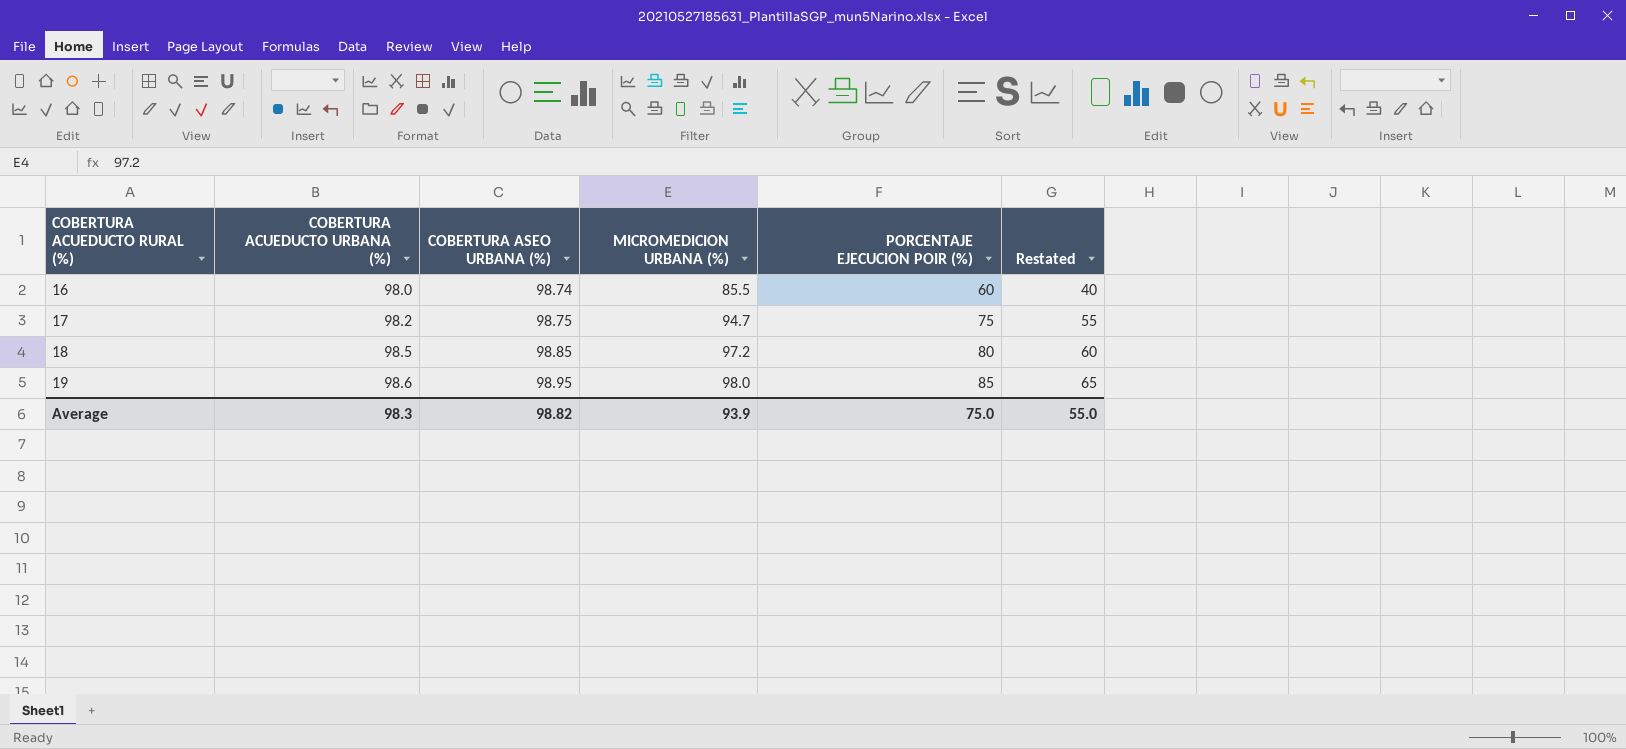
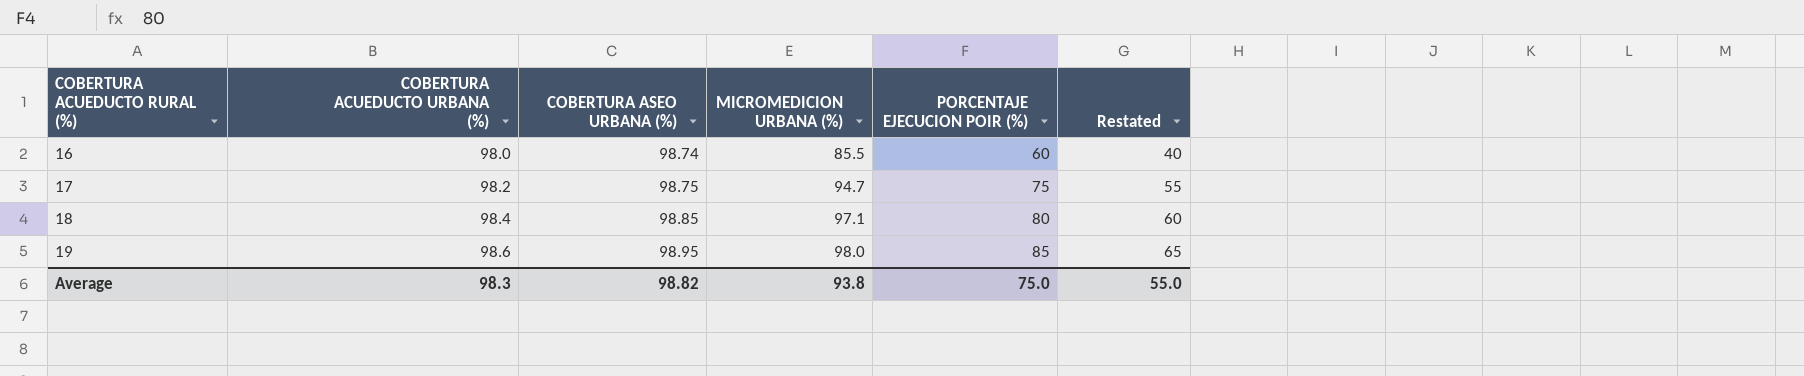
18 | COBERTURA ACUEDUCTO URBANA (%): 98.5 -> 98.4
18 | MICROMEDICION URBANA (%): 97.2 -> 97.1
Average | MICROMEDICION URBANA (%): 93.9 -> 93.8

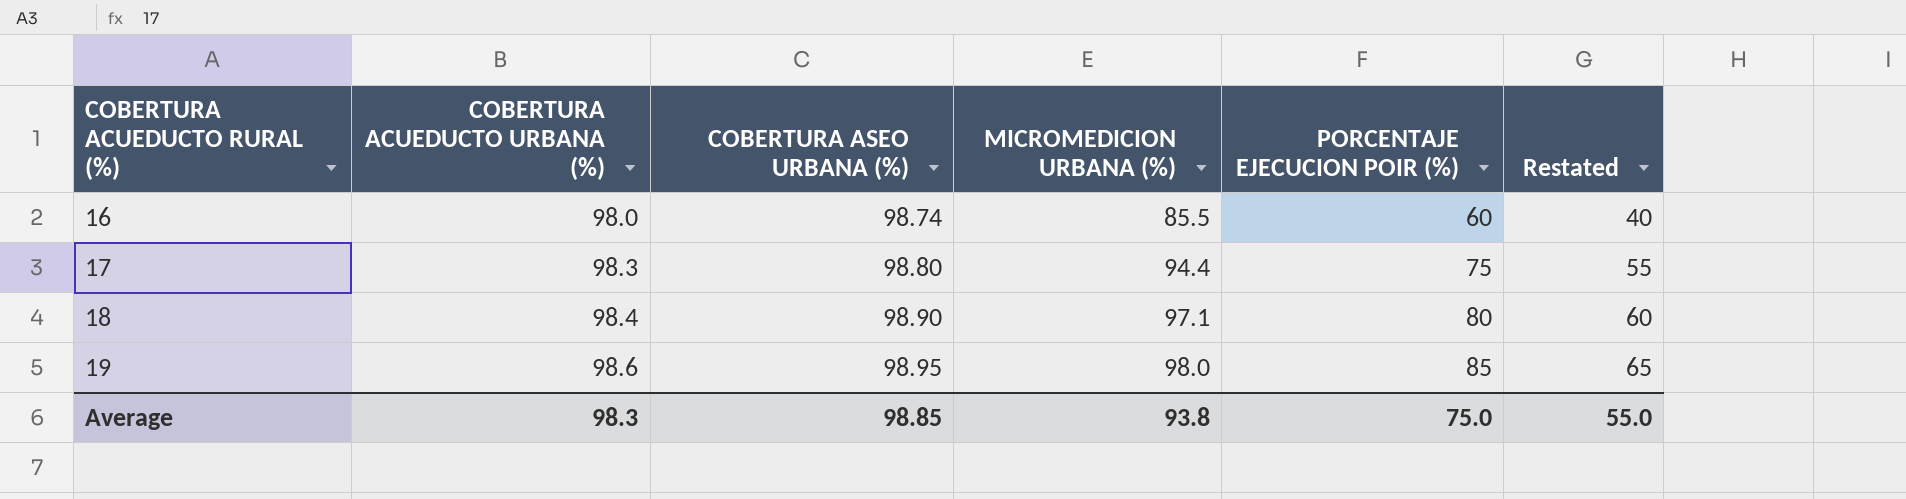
17 | COBERTURA ACUEDUCTO URBANA (%): 98.2 -> 98.3
17 | COBERTURA ASEO URBANA (%): 98.75 -> 98.80
17 | MICROMEDICION URBANA (%): 94.7 -> 94.4
18 | COBERTURA ASEO URBANA (%): 98.85 -> 98.90
Average | COBERTURA ASEO URBANA (%): 98.82 -> 98.85

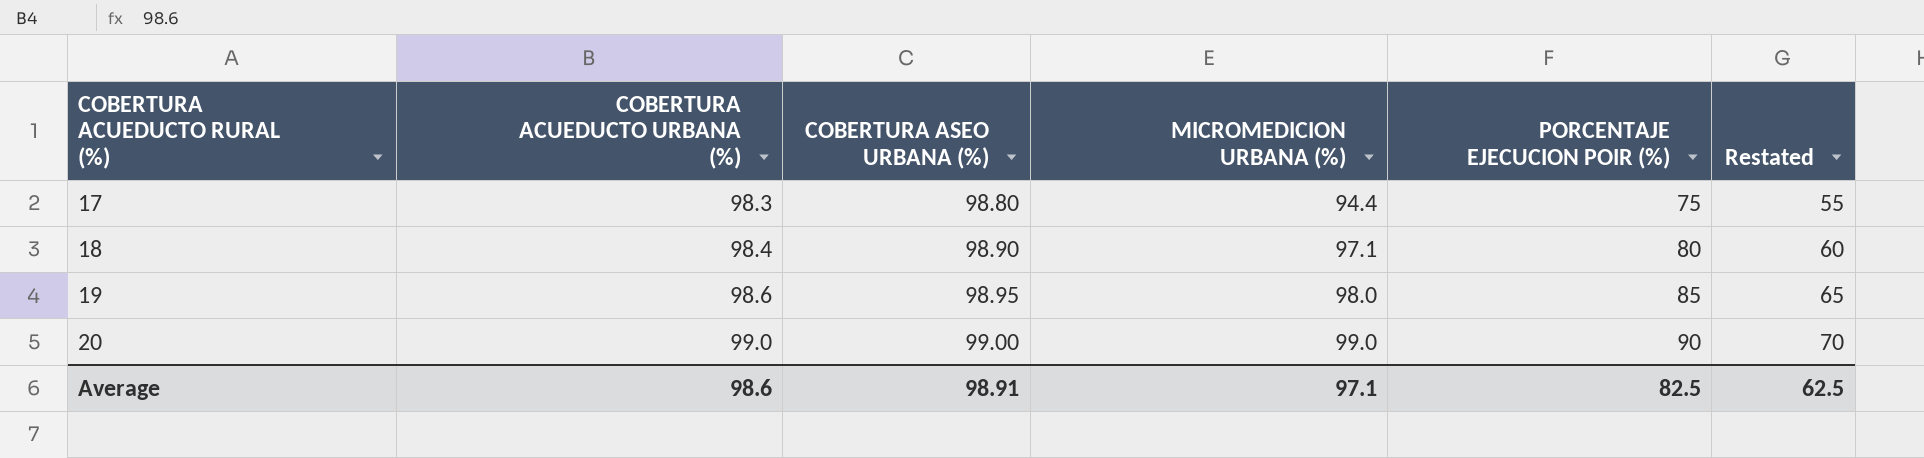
row 16: 98.0 | 98.74 | 85.5 | 60 | 40 -> none
row 20: none -> 99.0 | 99.00 | 99.0 | 90 | 70
Average | COBERTURA ACUEDUCTO URBANA (%): 98.3 -> 98.6
Average | COBERTURA ASEO URBANA (%): 98.85 -> 98.91
Average | MICROMEDICION URBANA (%): 93.8 -> 97.1
Average | PORCENTAJE EJECUCION POIR (%): 75.0 -> 82.5
Average | Restated: 55.0 -> 62.5

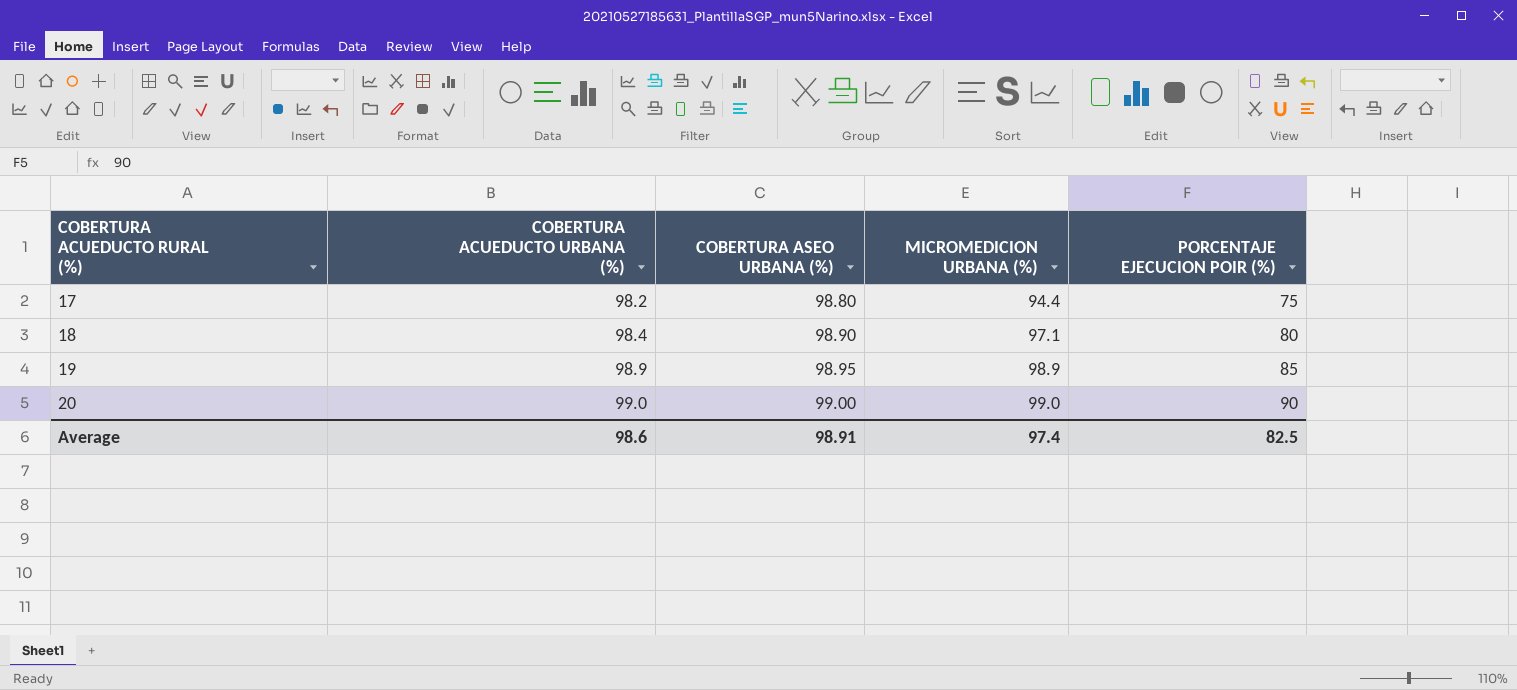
column Restated | formula: [PORCENTAJE EJECUCION POIR (%)] - 20 -> none
17 | COBERTURA ACUEDUCTO URBANA (%): 98.3 -> 98.2
19 | COBERTURA ACUEDUCTO URBANA (%): 98.6 -> 98.9
19 | MICROMEDICION URBANA (%): 98.0 -> 98.9
Average | MICROMEDICION URBANA (%): 97.1 -> 97.4

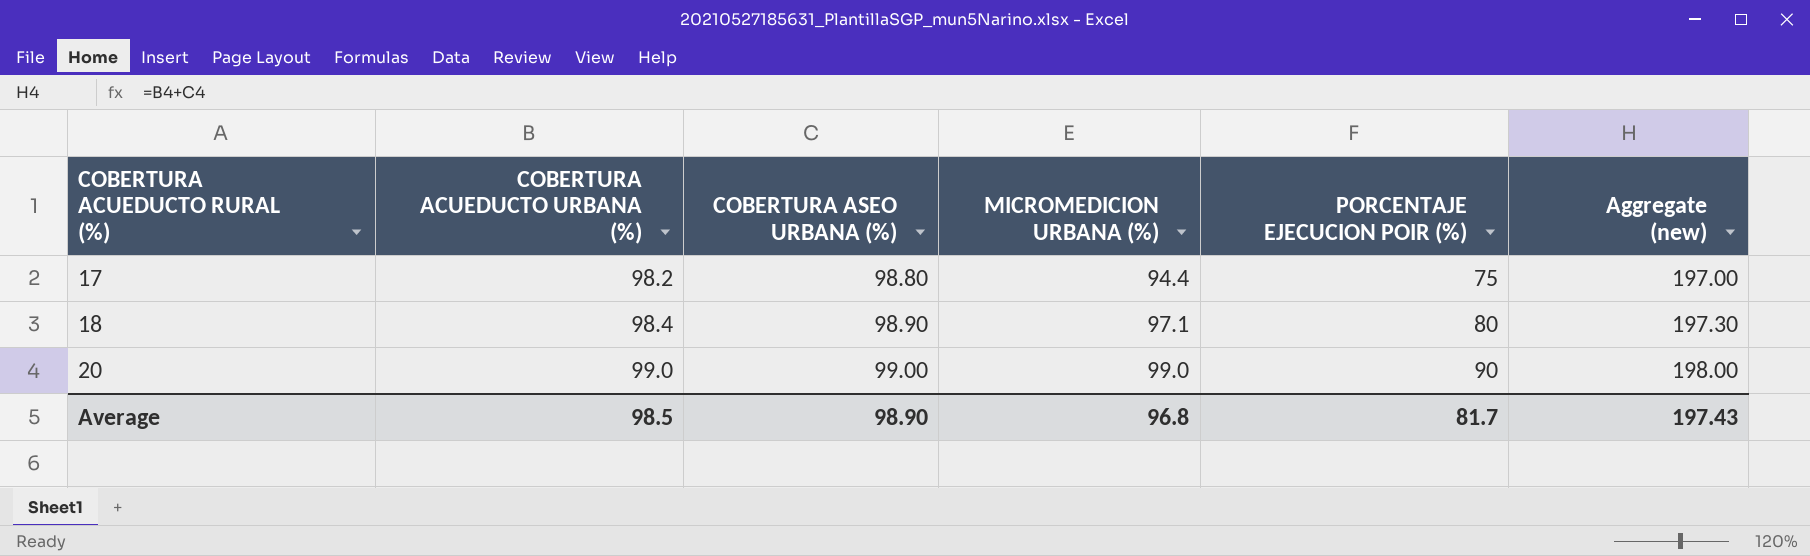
column Aggregate (new) | formula: none -> [COBERTURA ACUEDUCTO URBANA (%)] + [COBERTURA ASEO URBANA (%)]
row 19: 98.9 | 98.95 | 98.9 | 85 -> none
Average | COBERTURA ACUEDUCTO URBANA (%): 98.6 -> 98.5
Average | COBERTURA ASEO URBANA (%): 98.91 -> 98.90
Average | MICROMEDICION URBANA (%): 97.4 -> 96.8
Average | PORCENTAJE EJECUCION POIR (%): 82.5 -> 81.7

